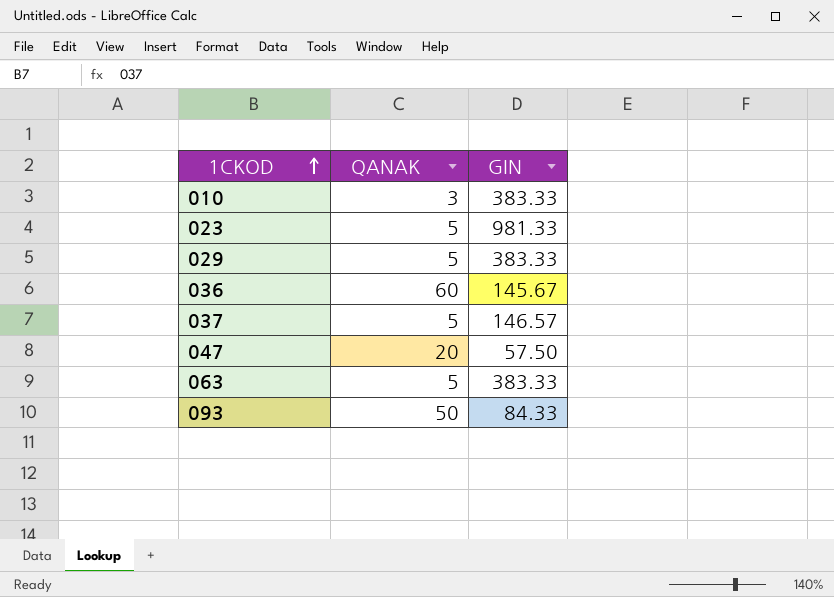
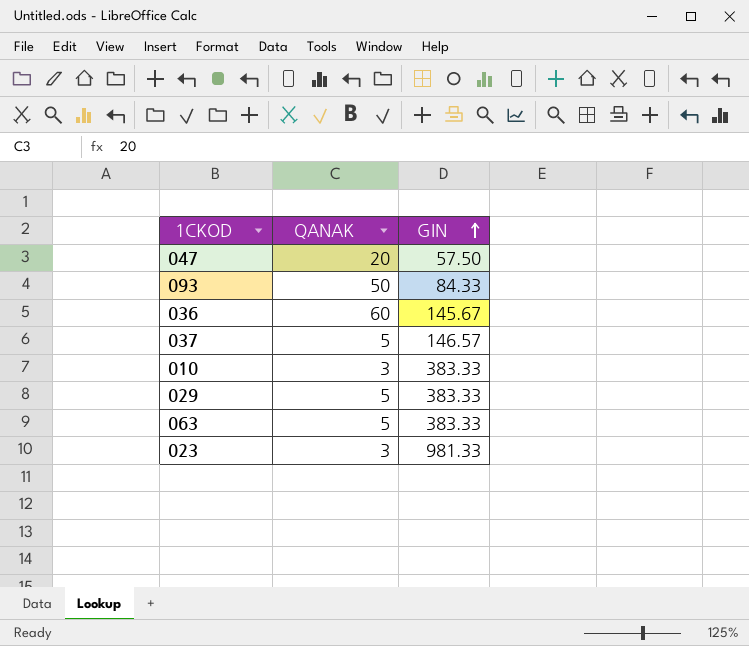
row order: 1CKOD ascending -> GIN ascending
023 | QANAK: 5 -> 3

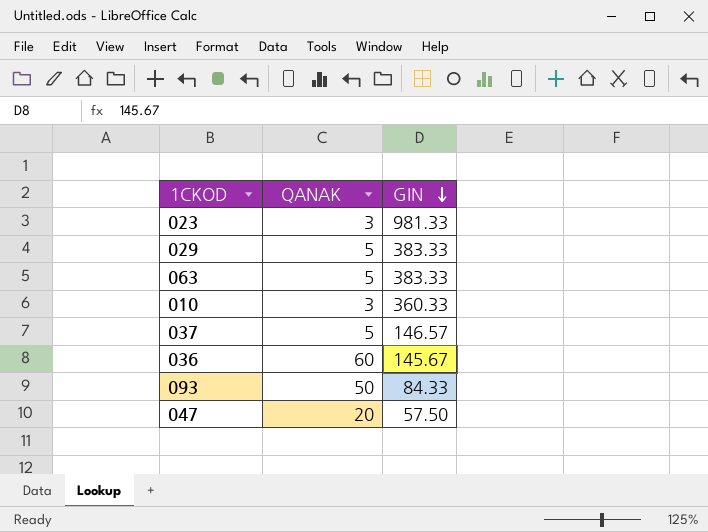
row order: GIN ascending -> GIN descending
010 | GIN: 383.33 -> 360.33

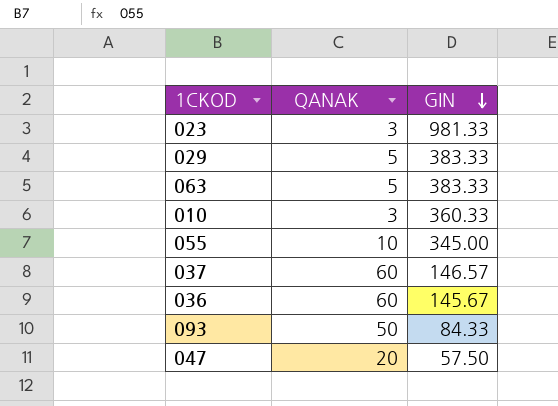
row 055: none -> 10 | 345.00
037 | QANAK: 5 -> 60

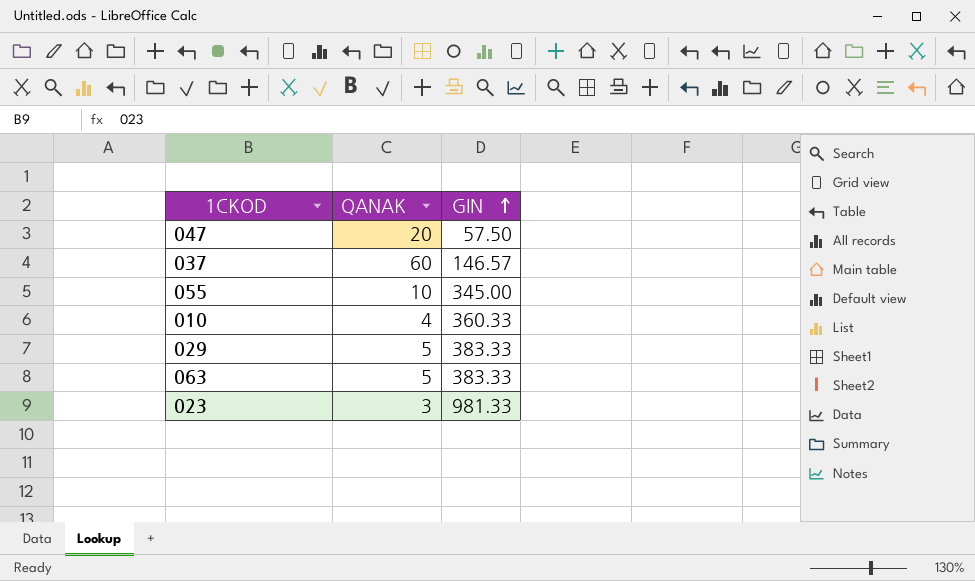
row order: GIN descending -> GIN ascending
row 036: 60 | 145.67 -> none
row 093: 50 | 84.33 -> none
010 | QANAK: 3 -> 4

